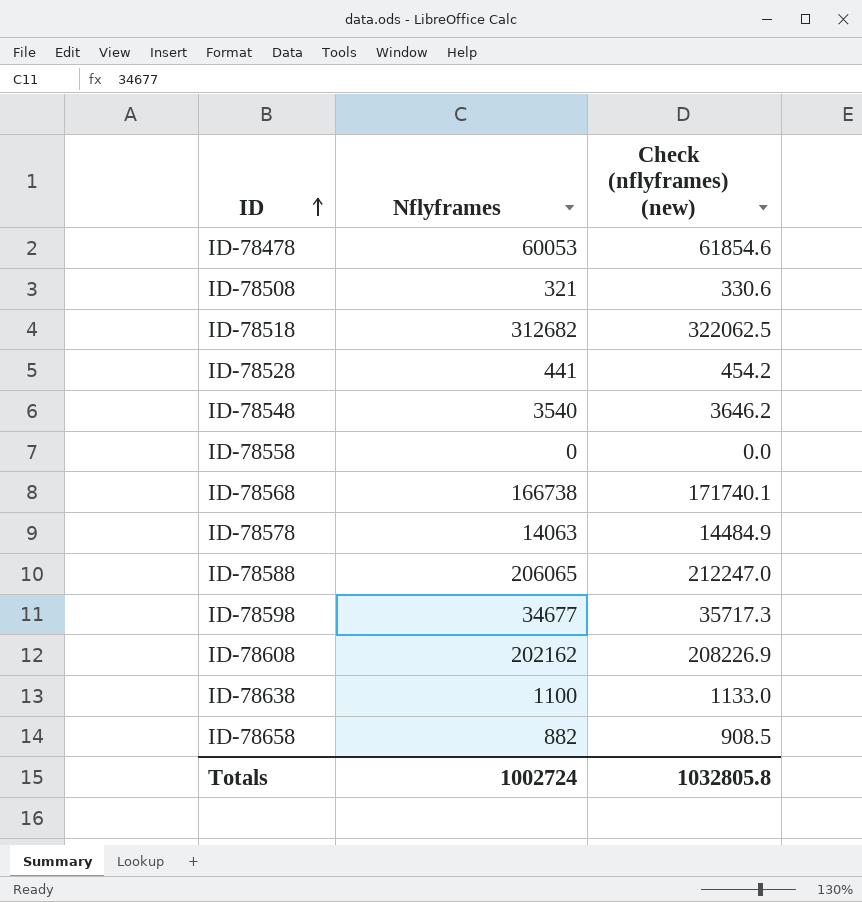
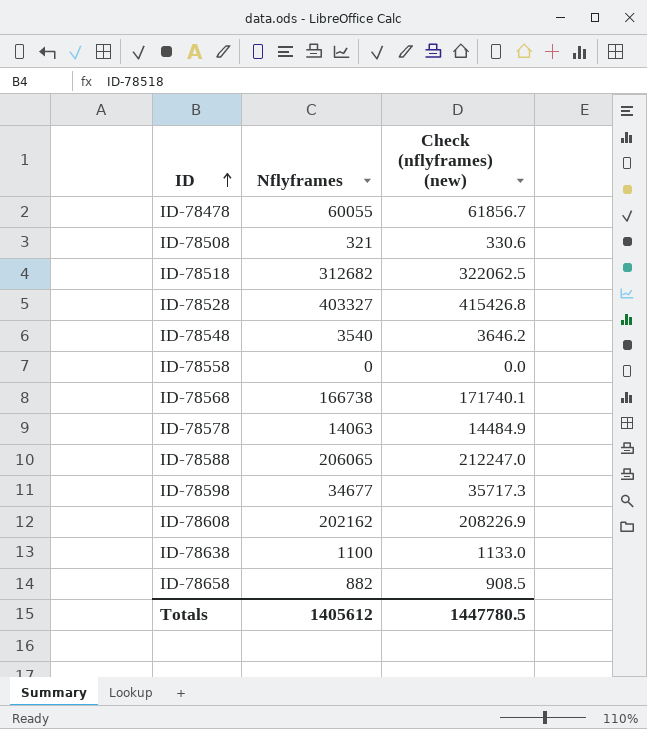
ID-78478 | Nflyframes: 60053 -> 60055
ID-78478 | Check (nflyframes) (new): 61854.6 -> 61856.7
ID-78528 | Nflyframes: 441 -> 403327
ID-78528 | Check (nflyframes) (new): 454.2 -> 415426.8
Totals | Nflyframes: 1002724 -> 1405612
Totals | Check (nflyframes) (new): 1032805.8 -> 1447780.5

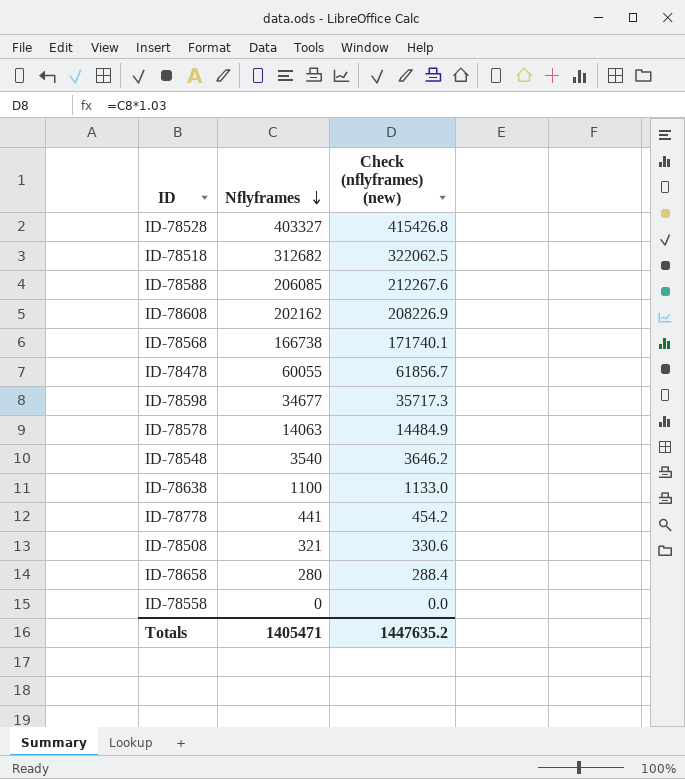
row order: ID ascending -> Nflyframes descending
ID-78588 | Nflyframes: 206065 -> 206085
ID-78588 | Check (nflyframes) (new): 212247.0 -> 212267.6
row ID-78778: none -> 441 | 454.2
ID-78658 | Nflyframes: 882 -> 280
ID-78658 | Check (nflyframes) (new): 908.5 -> 288.4
Totals | Nflyframes: 1405612 -> 1405471
Totals | Check (nflyframes) (new): 1447780.5 -> 1447635.2

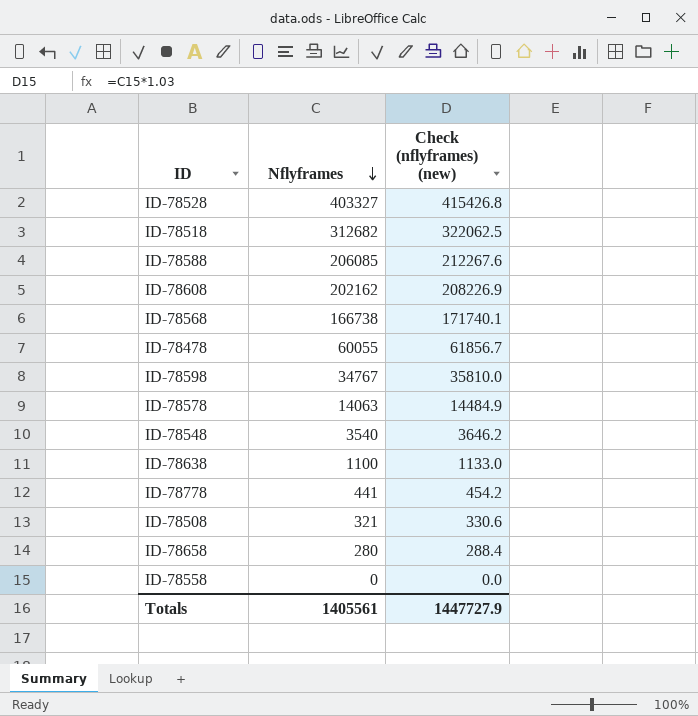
ID-78598 | Nflyframes: 34677 -> 34767
ID-78598 | Check (nflyframes) (new): 35717.3 -> 35810.0
Totals | Nflyframes: 1405471 -> 1405561
Totals | Check (nflyframes) (new): 1447635.2 -> 1447727.9

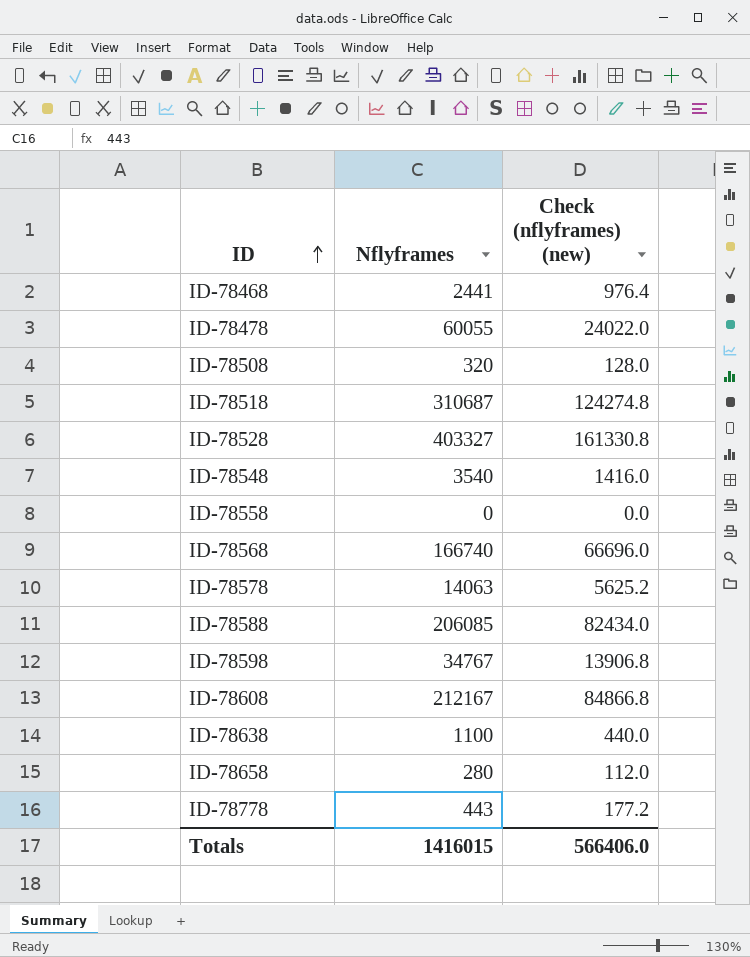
row order: Nflyframes descending -> ID ascending
column Check (nflyframes) (new) | formula: [Nflyframes] * 1.03 -> [Nflyframes] * 0.4
row ID-78468: none -> 2441 | 976.4
ID-78508 | Nflyframes: 321 -> 320
ID-78518 | Nflyframes: 312682 -> 310687
ID-78568 | Nflyframes: 166738 -> 166740
ID-78608 | Nflyframes: 202162 -> 212167
ID-78778 | Nflyframes: 441 -> 443
Totals | Nflyframes: 1405561 -> 1416015
Totals | Check (nflyframes) (new): 1447727.9 -> 566406.0

